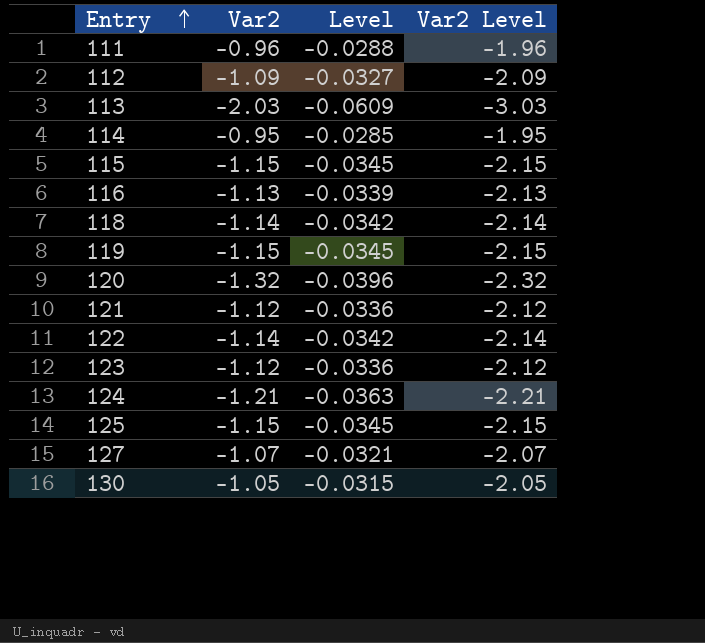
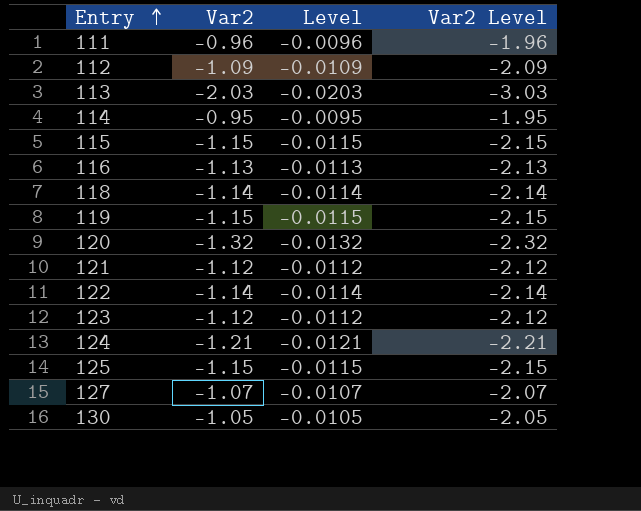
column Level | formula: [Var2] * 0.03 -> [Var2] * 0.01

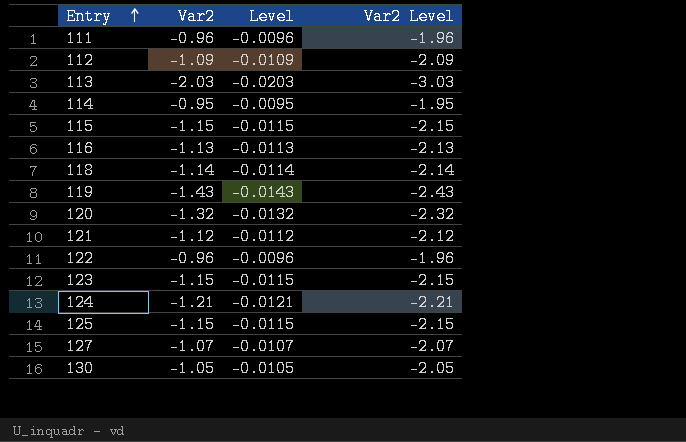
119 | Var2: -1.15 -> -1.43
119 | Level: -0.0115 -> -0.0143
119 | Var2 Level: -2.15 -> -2.43
122 | Var2: -1.14 -> -0.96
122 | Level: -0.0114 -> -0.0096
122 | Var2 Level: -2.14 -> -1.96
123 | Var2: -1.12 -> -1.15
123 | Level: -0.0112 -> -0.0115
123 | Var2 Level: -2.12 -> -2.15

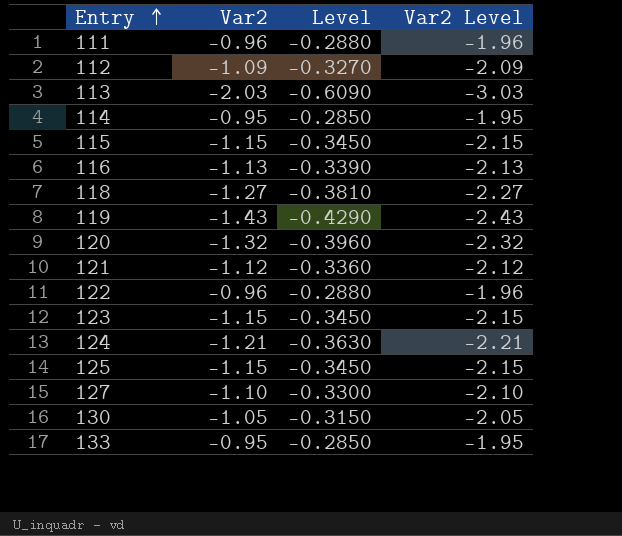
column Level | formula: [Var2] * 0.01 -> [Var2] * 0.3
118 | Var2: -1.14 -> -1.27
118 | Var2 Level: -2.14 -> -2.27
127 | Var2: -1.07 -> -1.10
127 | Var2 Level: -2.07 -> -2.10
row 133: none -> -0.95 | -0.2850 | -1.95

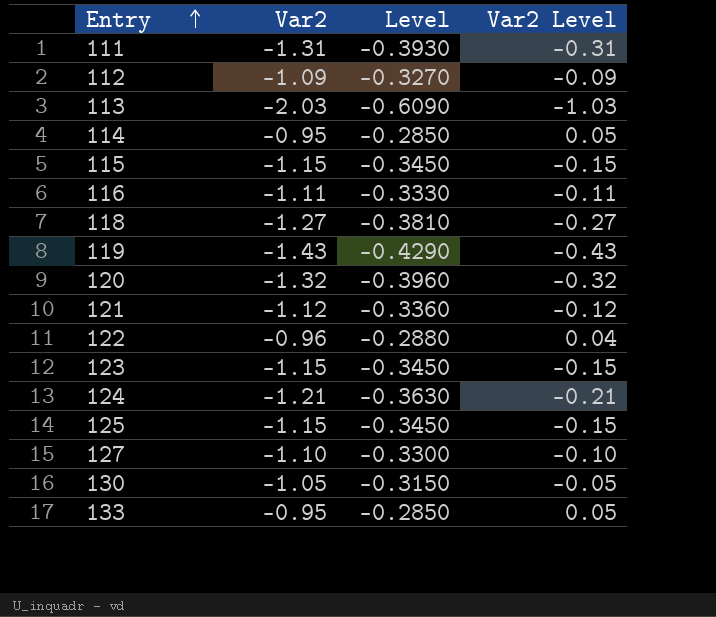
column Var2 Level | formula: [Var2] - 1 -> [Var2] + 1
111 | Var2: -0.96 -> -1.31
111 | Level: -0.2880 -> -0.3930
116 | Var2: -1.13 -> -1.11
116 | Level: -0.3390 -> -0.3330

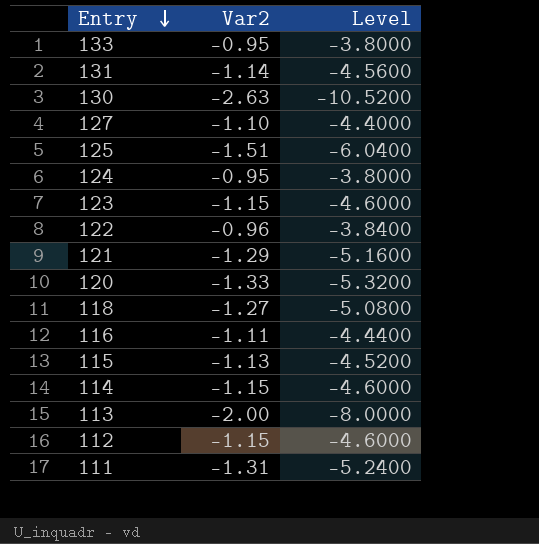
row order: Entry ascending -> Entry descending
column Var2 Level | formula: [Var2] + 1 -> none
column Level | formula: [Var2] * 0.3 -> [Var2] * 4
row 119: -1.43 | -0.4290 | -0.43 -> none
row 131: none -> -1.14 | -4.5600
130 | Var2: -1.05 -> -2.63
125 | Var2: -1.15 -> -1.51
124 | Var2: -1.21 -> -0.95
121 | Var2: -1.12 -> -1.29
120 | Var2: -1.32 -> -1.33
115 | Var2: -1.15 -> -1.13
114 | Var2: -0.95 -> -1.15
113 | Var2: -2.03 -> -2.00
112 | Var2: -1.09 -> -1.15

